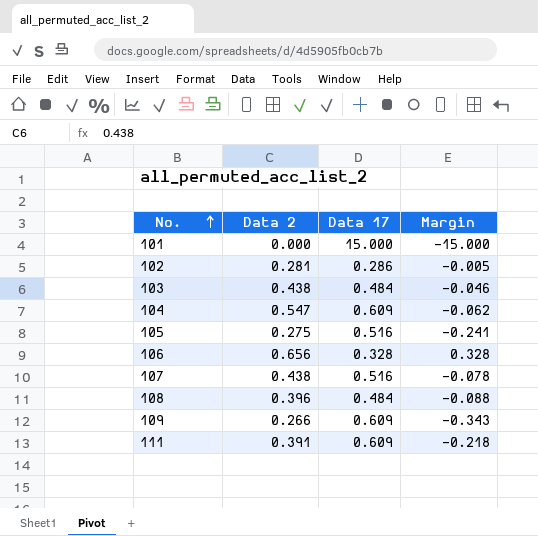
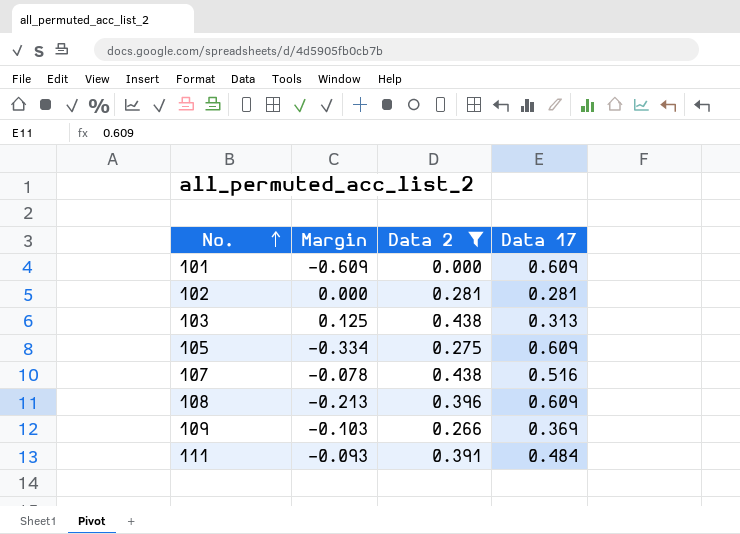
filter: none -> Data 2 <= 0.438
column Margin | position: 4 -> 2
101 | Margin: -15.000 -> -0.609
101 | Data 17: 15.000 -> 0.609
102 | Margin: -0.005 -> 0.000
102 | Data 17: 0.286 -> 0.281
103 | Margin: -0.046 -> 0.125
103 | Data 17: 0.484 -> 0.313
105 | Margin: -0.241 -> -0.334
105 | Data 17: 0.516 -> 0.609
108 | Margin: -0.088 -> -0.213
108 | Data 17: 0.484 -> 0.609
109 | Margin: -0.343 -> -0.103
109 | Data 17: 0.609 -> 0.369
111 | Margin: -0.218 -> -0.093
111 | Data 17: 0.609 -> 0.484

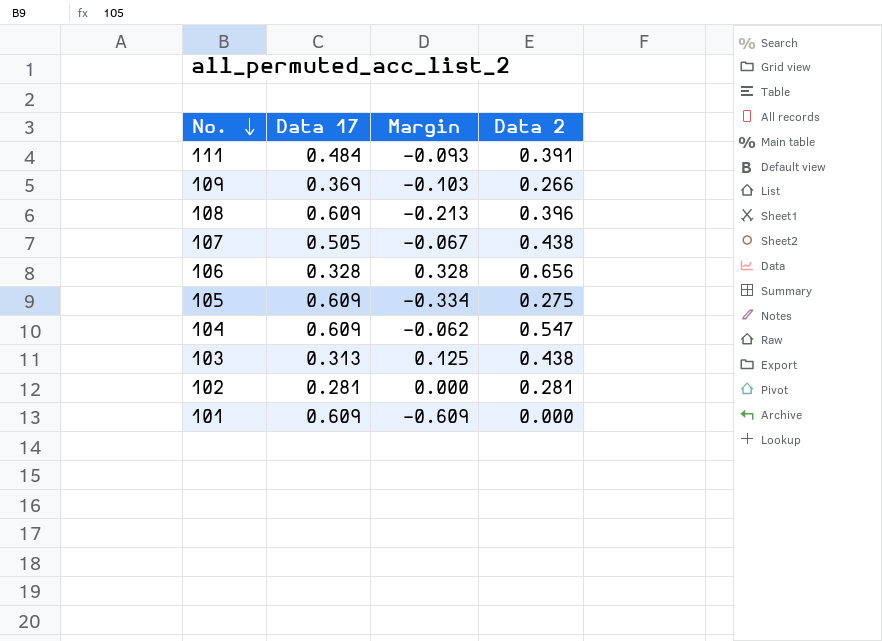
filter: Data 2 <= 0.438 -> none
row order: No. ascending -> No. descending
column Data 17 | position: 4 -> 2
107 | Data 17: 0.516 -> 0.505
107 | Margin: -0.078 -> -0.067

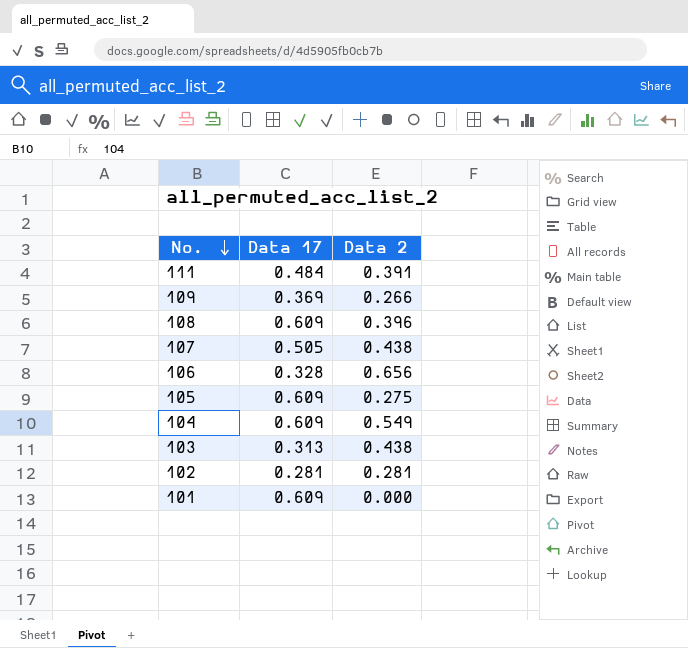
column Margin | formula: [Data 2] - [Data 17] -> none
104 | Data 2: 0.547 -> 0.549

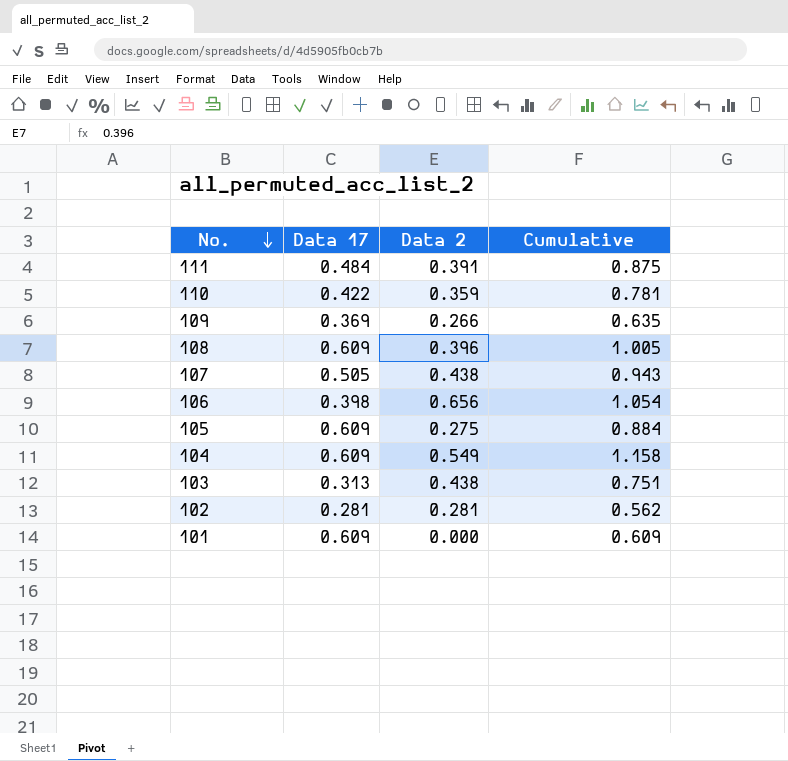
column Cumulative | formula: none -> [Data 17] + [Data 2]
row 110: none -> 0.422 | 0.359 | 0.781
106 | Data 17: 0.328 -> 0.398

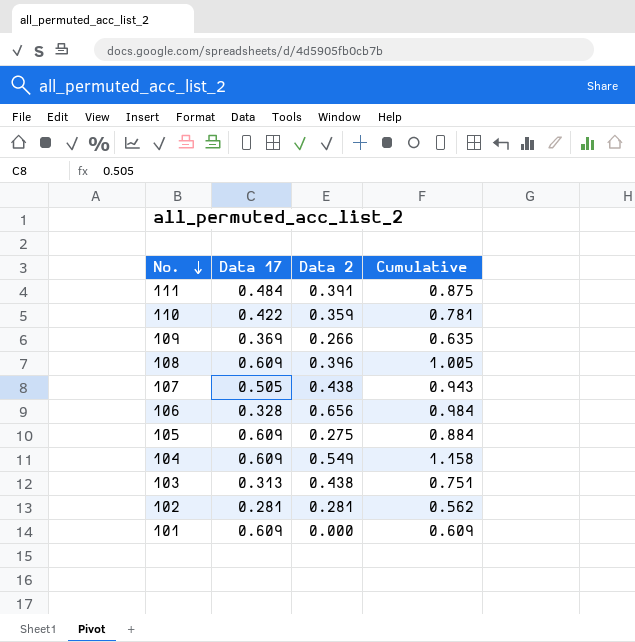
106 | Data 17: 0.398 -> 0.328
106 | Cumulative: 1.054 -> 0.984

